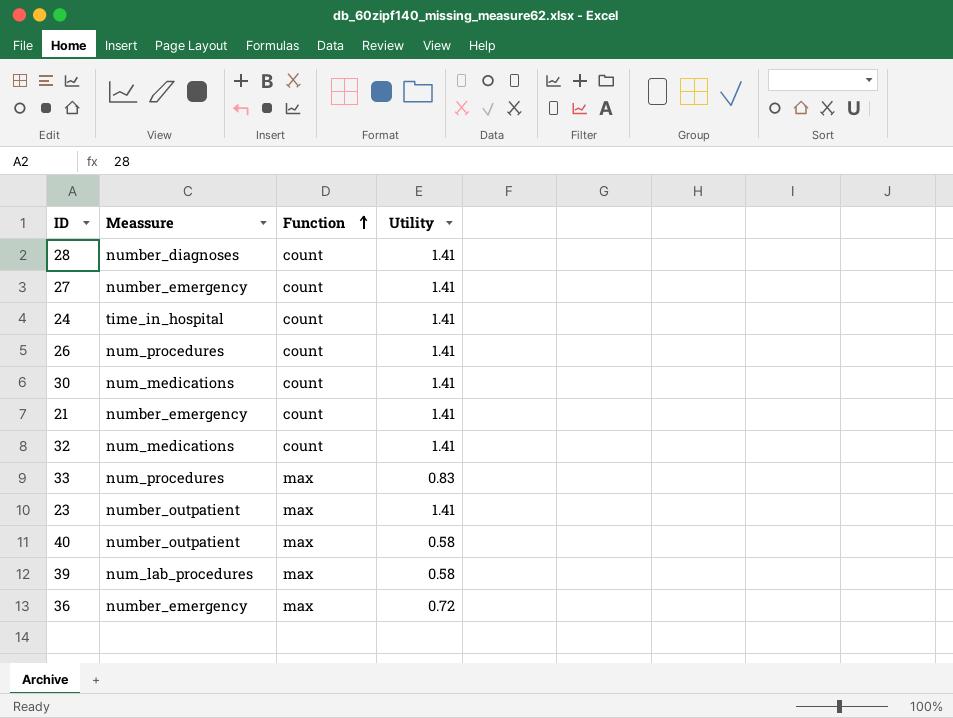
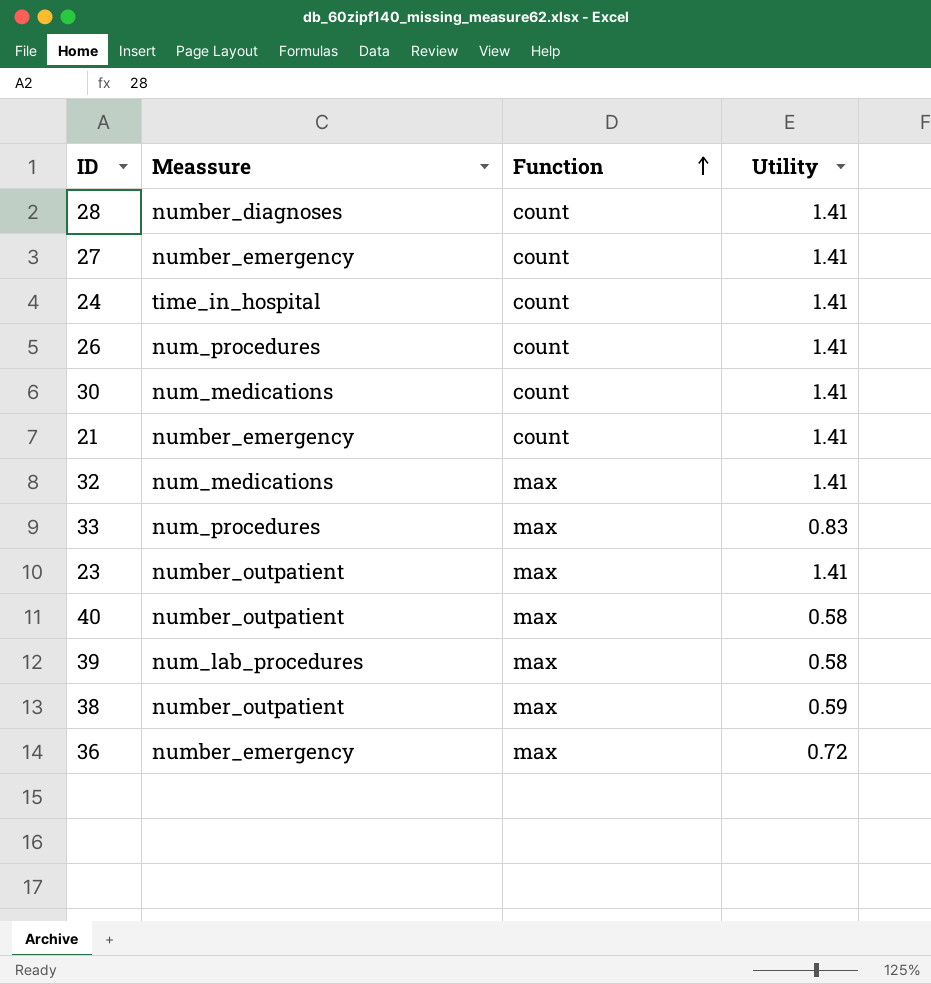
32 | Function: count -> max
row 38: none -> number_outpatient | max | 0.59

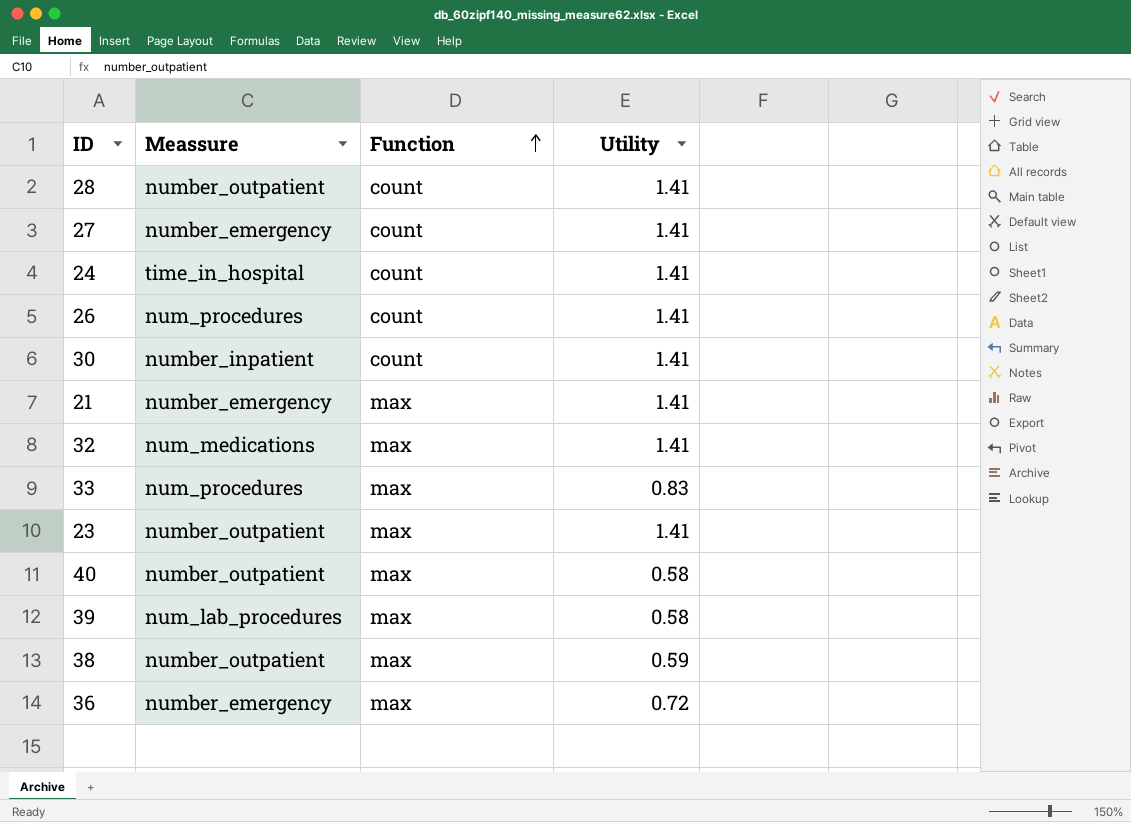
28 | Meassure: number_diagnoses -> number_outpatient
30 | Meassure: num_medications -> number_inpatient
21 | Function: count -> max

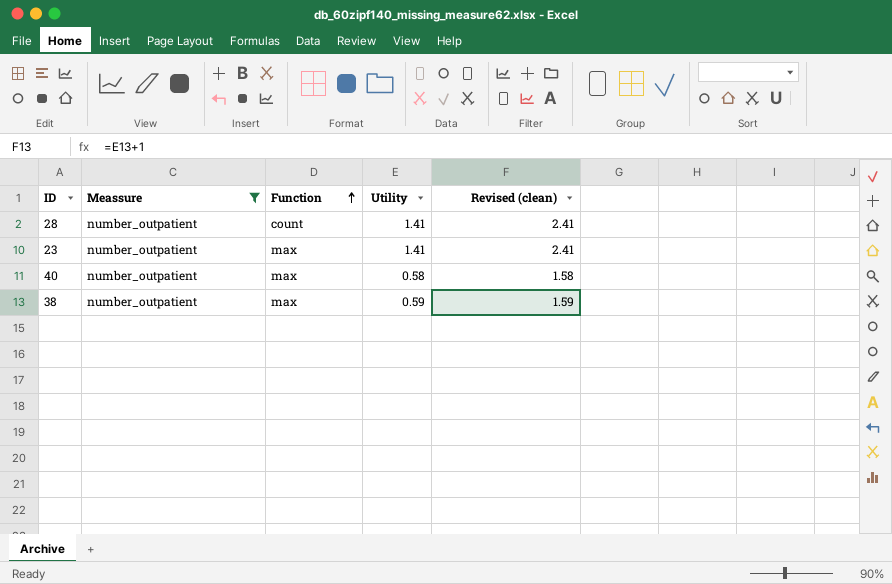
filter: none -> Meassure = number_outpatient
column Revised (clean) | formula: none -> [Utility] + 1

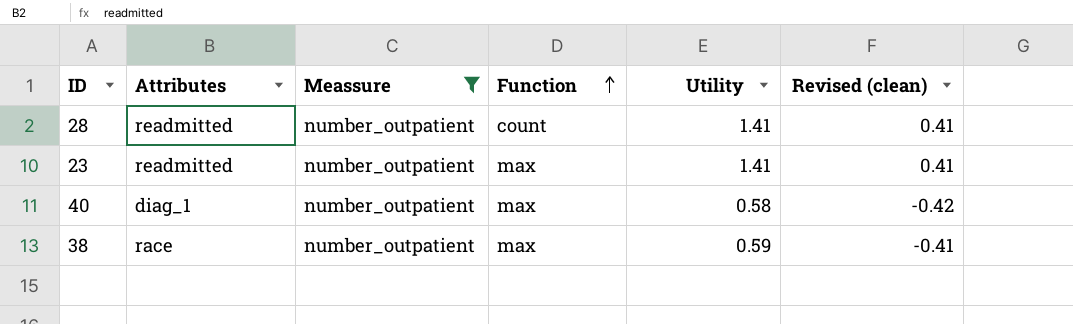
column Attributes | position: none -> 2
column Revised (clean) | formula: [Utility] + 1 -> [Utility] - 1

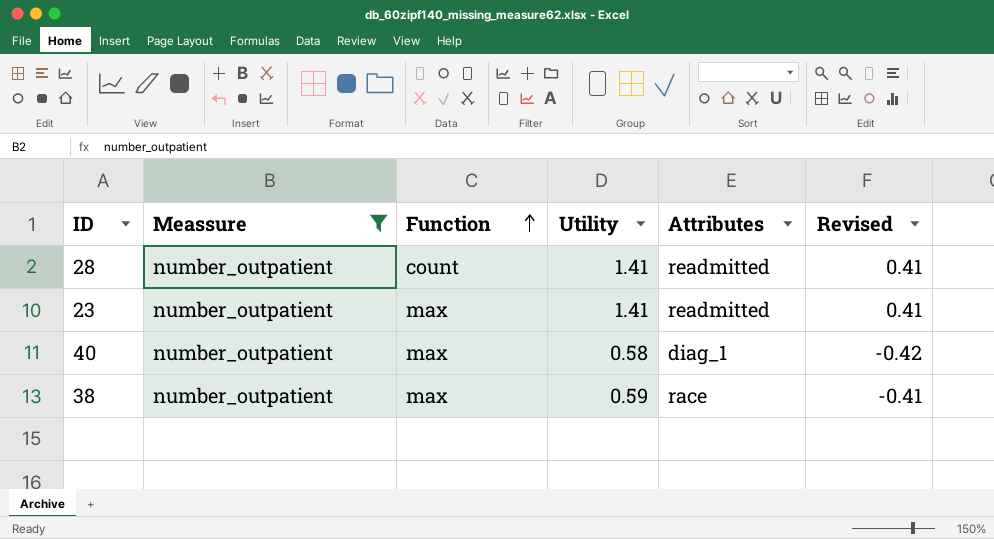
column Attributes | position: 2 -> 5
column name: Revised (clean) -> Revised

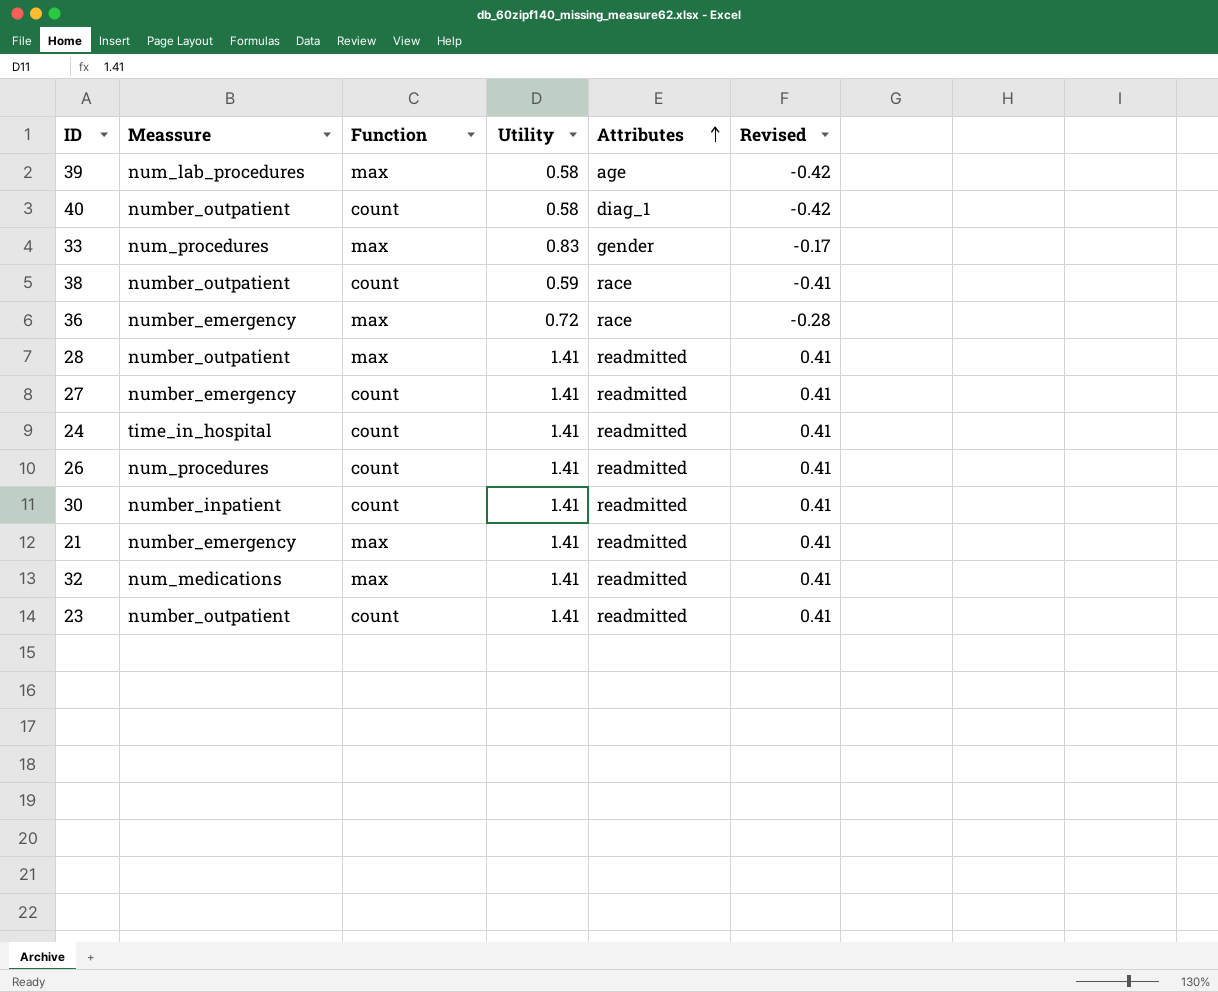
filter: Meassure = number_outpatient -> none
row order: Function ascending -> Attributes ascending
40 | Function: max -> count
38 | Function: max -> count
28 | Function: count -> max
23 | Function: max -> count

